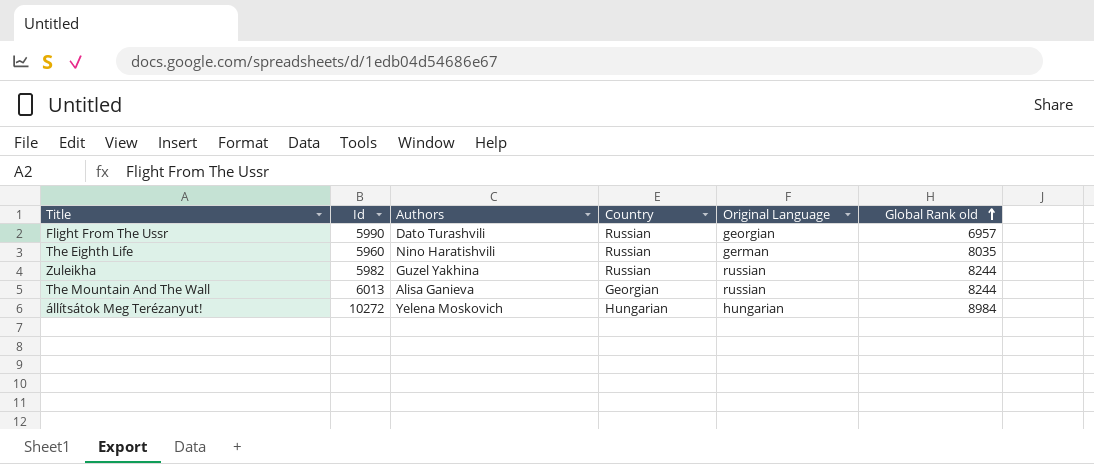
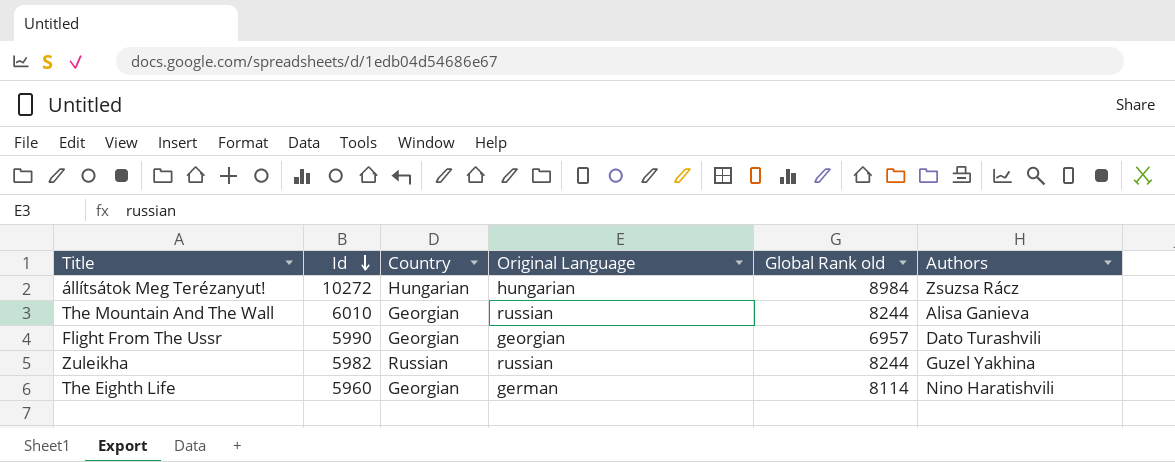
row order: Global Rank old ascending -> Id descending
column Authors | position: 3 -> 6
állítsátok Meg Terézanyut! | Authors: Yelena Moskovich -> Zsuzsa Rácz
The Mountain And The Wall | Id: 6013 -> 6010
Flight From The Ussr | Country: Russian -> Georgian
The Eighth Life | Country: Russian -> Georgian
The Eighth Life | Global Rank old: 8035 -> 8114

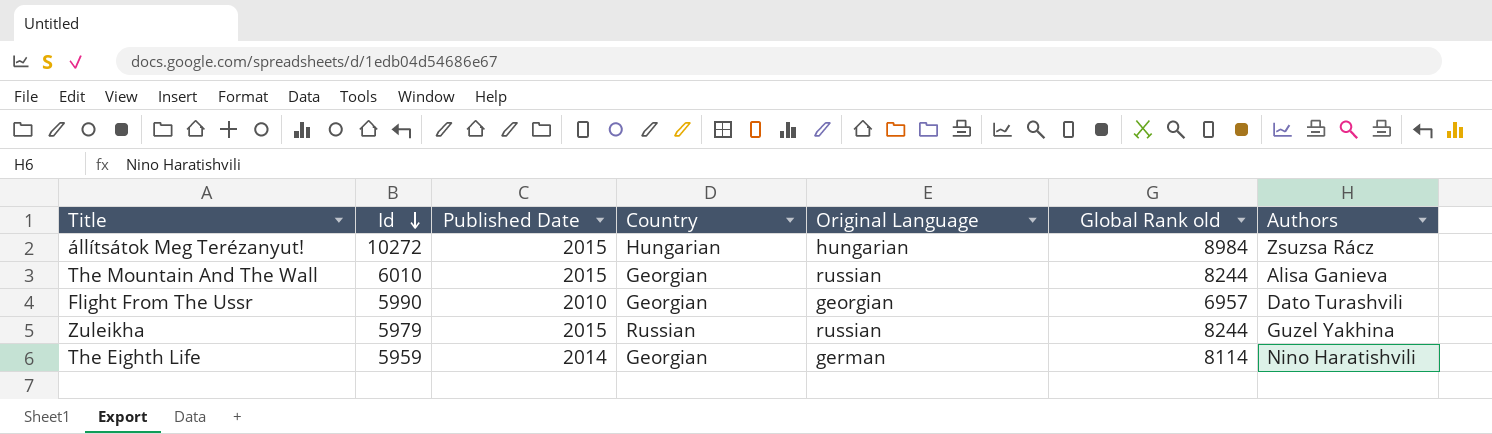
column Published Date | position: none -> 3
Zuleikha | Id: 5982 -> 5979
The Eighth Life | Id: 5960 -> 5959

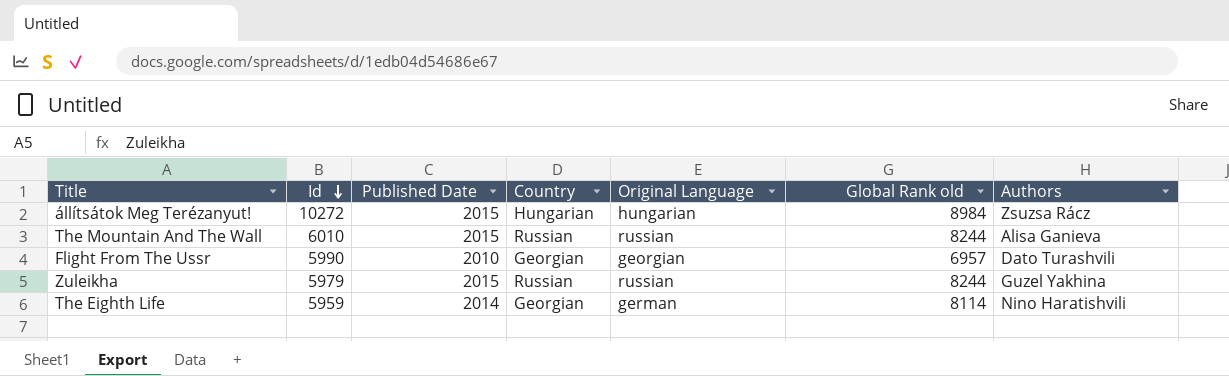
The Mountain And The Wall | Country: Georgian -> Russian

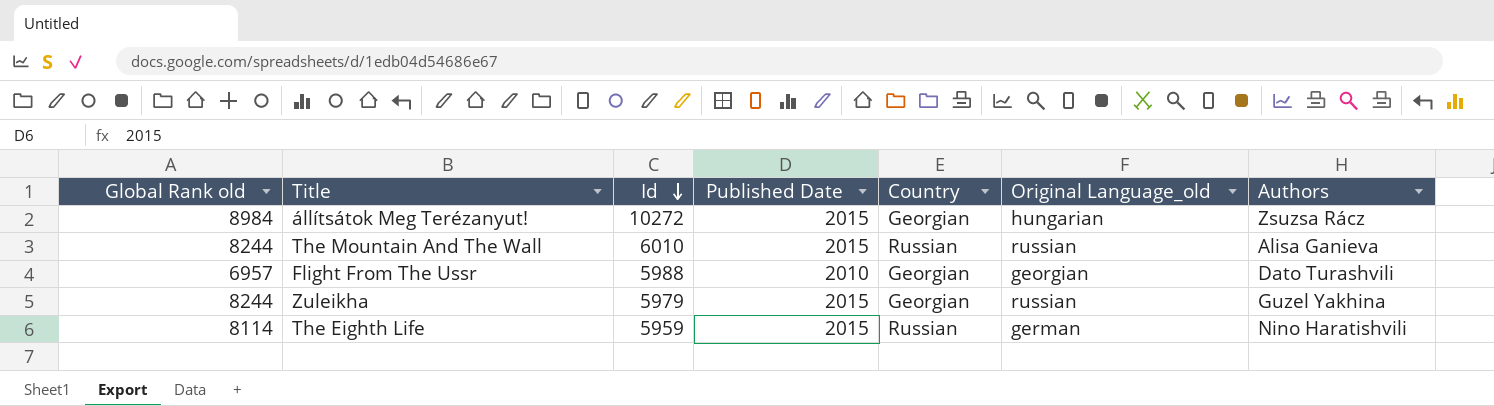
column Global Rank old | position: 6 -> 1
column name: Original Language -> Original Language_old
állítsátok Meg Terézanyut! | Country: Hungarian -> Georgian
Flight From The Ussr | Id: 5990 -> 5988
Zuleikha | Country: Russian -> Georgian
The Eighth Life | Published Date: 2014 -> 2015
The Eighth Life | Country: Georgian -> Russian

